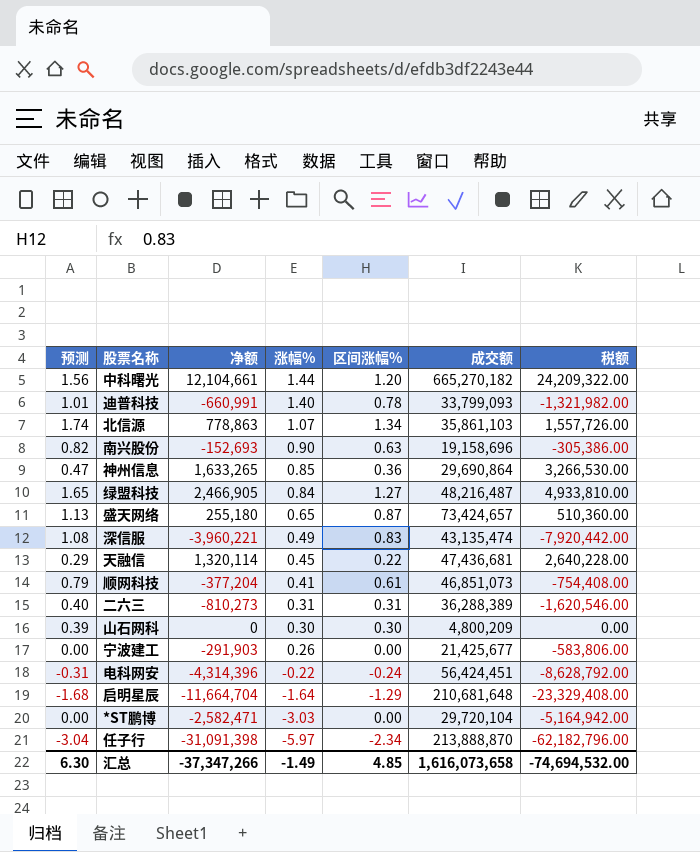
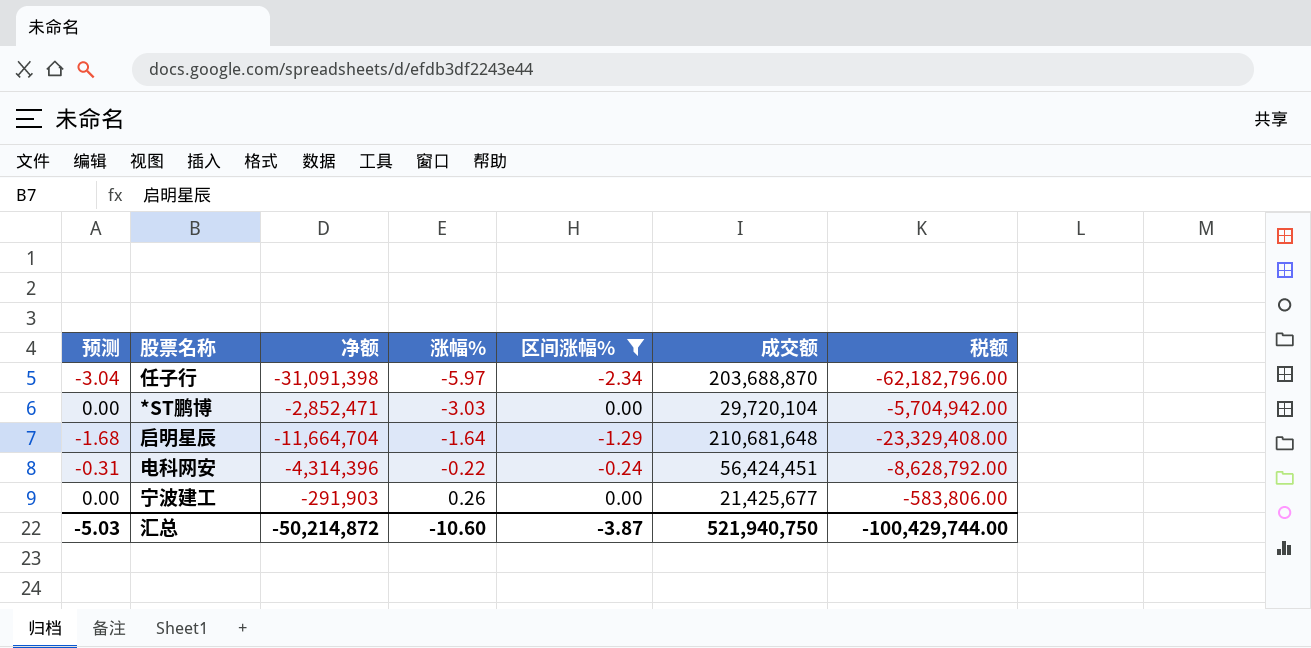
filter: none -> 区间涨幅% <= 0.00
row order: 涨幅% descending -> 涨幅% ascending
任子行 | 成交额: 213,888,870 -> 203,688,870
*ST鹏博 | 净额: -2,582,471 -> -2,852,471
*ST鹏博 | 税额: -5,164,942.00 -> -5,704,942.00
汇总 | 预测: 6.30 -> -5.03
汇总 | 净额: -37,347,266 -> -50,214,872
汇总 | 涨幅%: -1.49 -> -10.60
汇总 | 区间涨幅%: 4.85 -> -3.87
汇总 | 成交额: 1,616,073,658 -> 521,940,750
汇总 | 税额: -74,694,532.00 -> -100,429,744.00

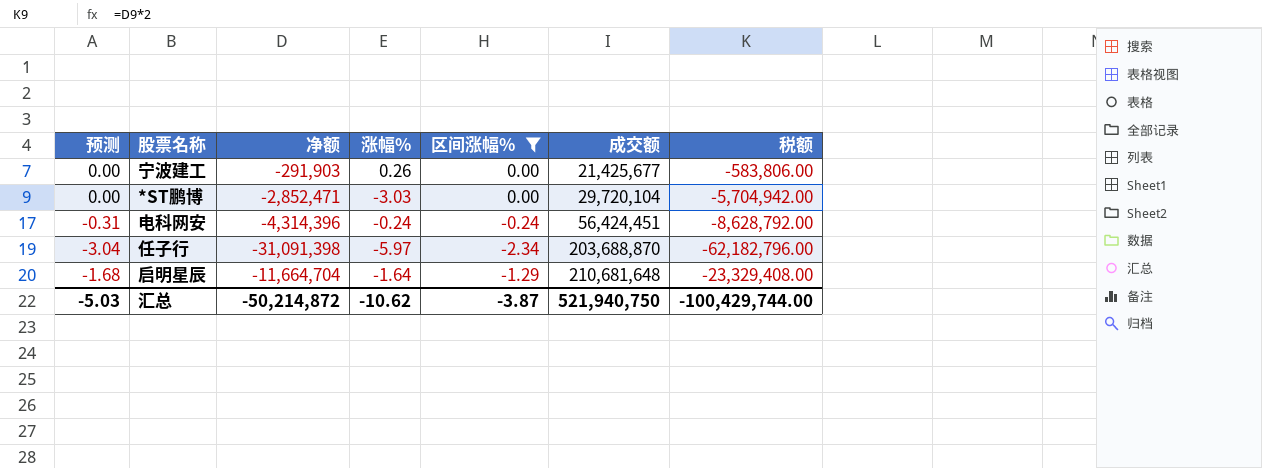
row order: 涨幅% ascending -> 成交额 ascending
电科网安 | 涨幅%: -0.22 -> -0.24
汇总 | 涨幅%: -10.60 -> -10.62

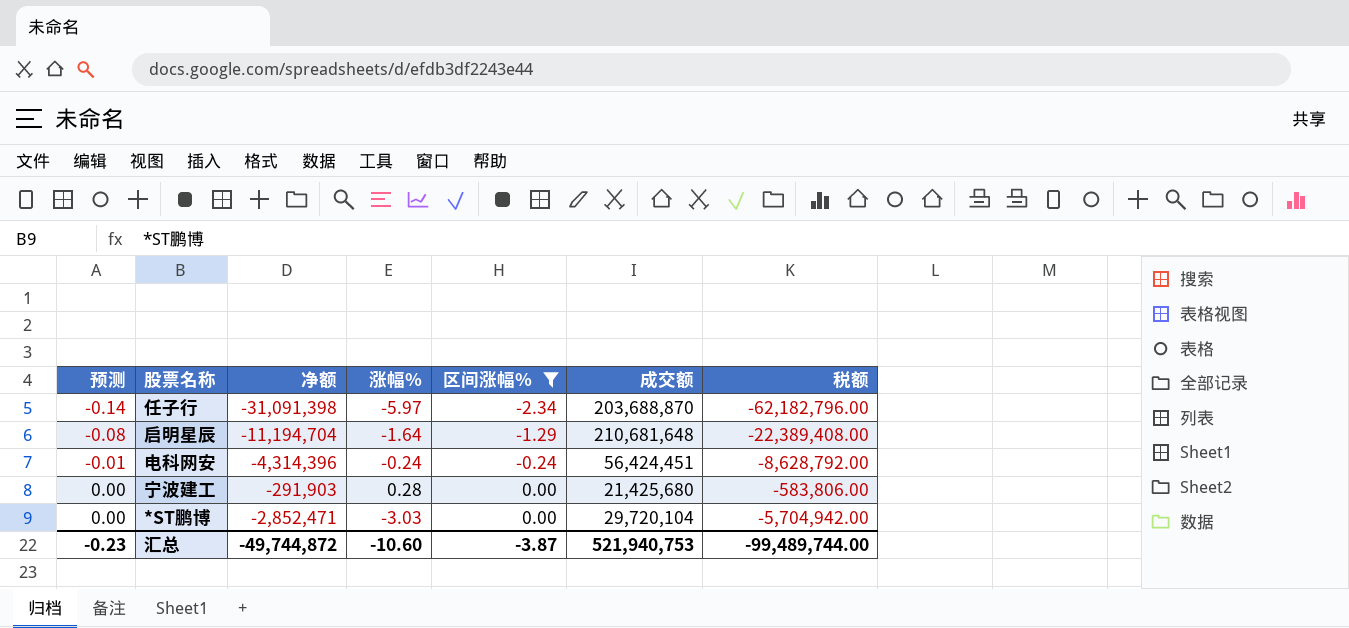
row order: 成交额 ascending -> 预测 ascending
column 预测 | formula: [区间涨幅%] * 1.3 -> [区间涨幅%] * 0.06
启明星辰 | 净额: -11,664,704 -> -11,194,704
启明星辰 | 税额: -23,329,408.00 -> -22,389,408.00
宁波建工 | 涨幅%: 0.26 -> 0.28
宁波建工 | 成交额: 21,425,677 -> 21,425,680
汇总 | 预测: -5.03 -> -0.23
汇总 | 净额: -50,214,872 -> -49,744,872
汇总 | 涨幅%: -10.62 -> -10.60
汇总 | 成交额: 521,940,750 -> 521,940,753
汇总 | 税额: -100,429,744.00 -> -99,489,744.00

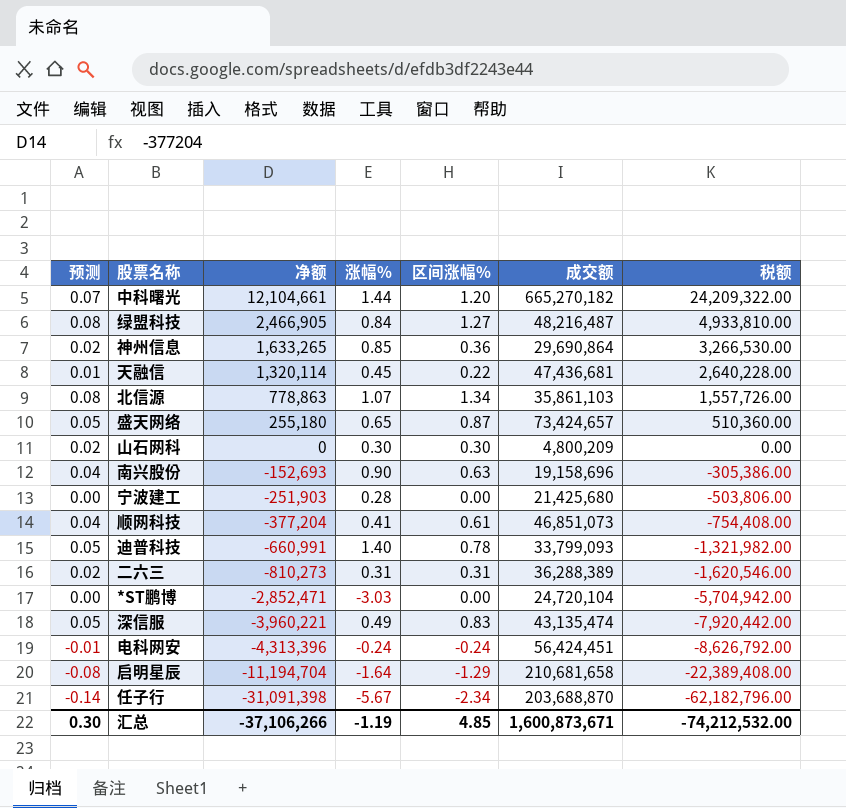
filter: 区间涨幅% <= 0.00 -> none
row order: 预测 ascending -> 净额 descending
宁波建工 | 净额: -291,903 -> -251,903
宁波建工 | 税额: -583,806.00 -> -503,806.00
*ST鹏博 | 成交额: 29,720,104 -> 24,720,104
电科网安 | 净额: -4,314,396 -> -4,313,396
电科网安 | 税额: -8,628,792.00 -> -8,626,792.00
启明星辰 | 成交额: 210,681,648 -> 210,681,658
任子行 | 涨幅%: -5.97 -> -5.67
汇总 | 预测: -0.23 -> 0.30
汇总 | 净额: -49,744,872 -> -37,106,266
汇总 | 涨幅%: -10.60 -> -1.19
汇总 | 区间涨幅%: -3.87 -> 4.85
汇总 | 成交额: 521,940,753 -> 1,600,873,671
汇总 | 税额: -99,489,744.00 -> -74,212,532.00

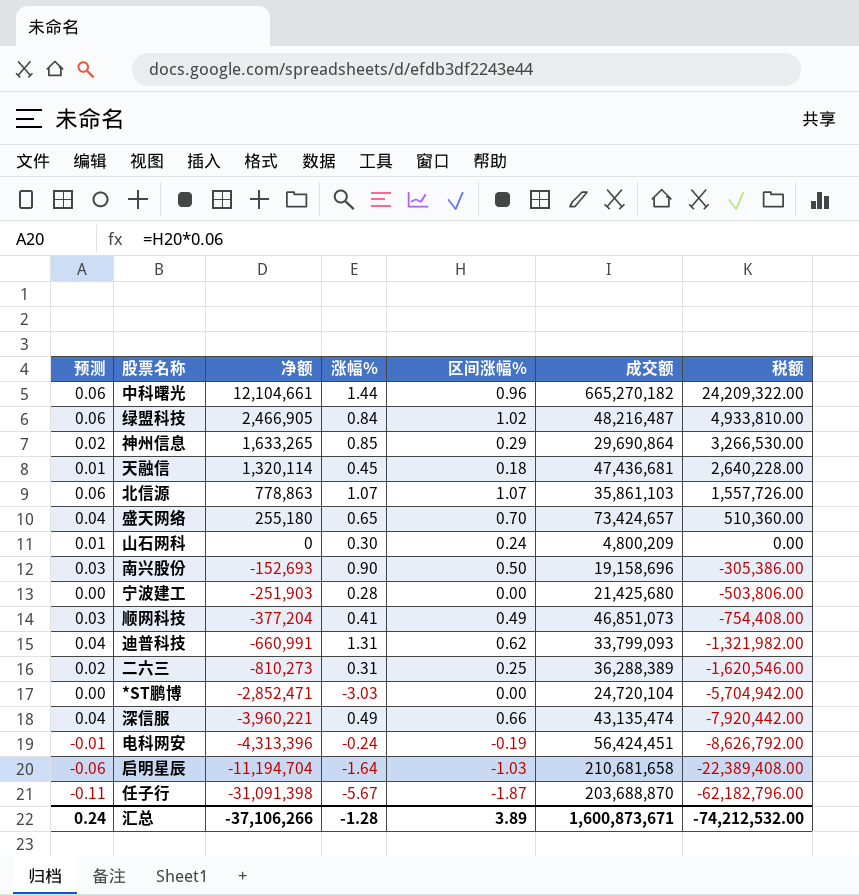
中科曙光 | 预测: 0.07 -> 0.06
中科曙光 | 区间涨幅%: 1.20 -> 0.96
绿盟科技 | 预测: 0.08 -> 0.06
绿盟科技 | 区间涨幅%: 1.27 -> 1.02
神州信息 | 区间涨幅%: 0.36 -> 0.29
天融信 | 区间涨幅%: 0.22 -> 0.18
北信源 | 预测: 0.08 -> 0.06
北信源 | 区间涨幅%: 1.34 -> 1.07
盛天网络 | 预测: 0.05 -> 0.04
盛天网络 | 区间涨幅%: 0.87 -> 0.70
山石网科 | 预测: 0.02 -> 0.01
山石网科 | 区间涨幅%: 0.30 -> 0.24
南兴股份 | 预测: 0.04 -> 0.03
南兴股份 | 区间涨幅%: 0.63 -> 0.50
顺网科技 | 预测: 0.04 -> 0.03
顺网科技 | 区间涨幅%: 0.61 -> 0.49
迪普科技 | 预测: 0.05 -> 0.04
迪普科技 | 涨幅%: 1.40 -> 1.31
迪普科技 | 区间涨幅%: 0.78 -> 0.62
二六三 | 区间涨幅%: 0.31 -> 0.25
深信服 | 预测: 0.05 -> 0.04
深信服 | 区间涨幅%: 0.83 -> 0.66
电科网安 | 区间涨幅%: -0.24 -> -0.19
启明星辰 | 预测: -0.08 -> -0.06
启明星辰 | 区间涨幅%: -1.29 -> -1.03
任子行 | 预测: -0.14 -> -0.11
任子行 | 区间涨幅%: -2.34 -> -1.87
汇总 | 预测: 0.30 -> 0.24
汇总 | 涨幅%: -1.19 -> -1.28
汇总 | 区间涨幅%: 4.85 -> 3.89

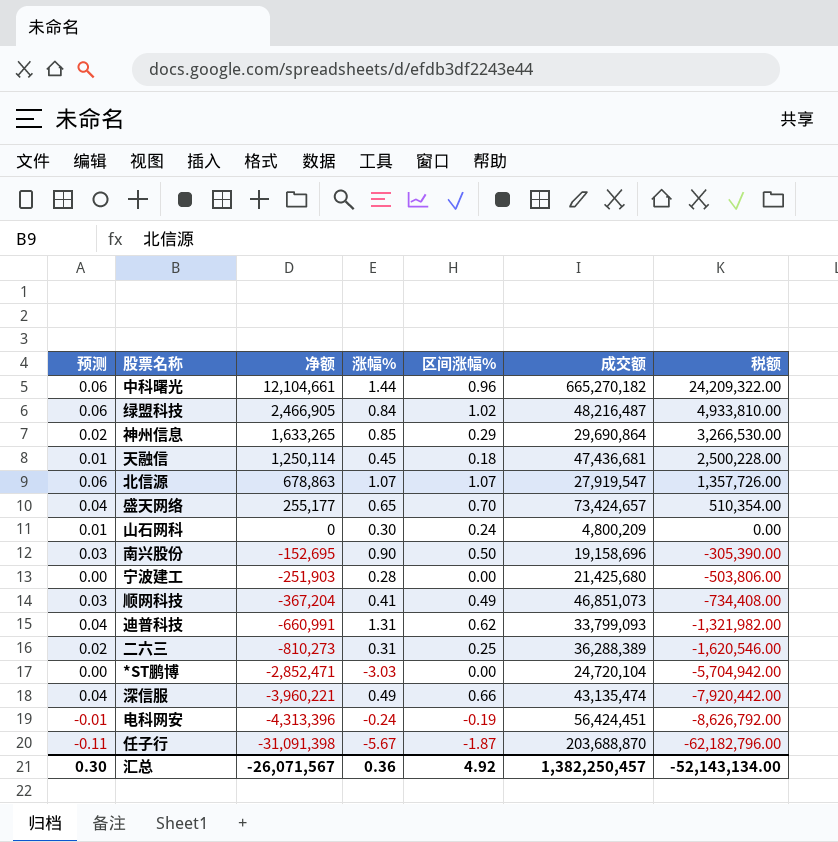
row 启明星辰: -0.06 | -11,194,704 | -1.64 | -1.03 | 210,681,658 | -22,389,408.00 -> none
天融信 | 净额: 1,320,114 -> 1,250,114
天融信 | 税额: 2,640,228.00 -> 2,500,228.00
北信源 | 净额: 778,863 -> 678,863
北信源 | 成交额: 35,861,103 -> 27,919,547
北信源 | 税额: 1,557,726.00 -> 1,357,726.00
盛天网络 | 净额: 255,180 -> 255,177
盛天网络 | 税额: 510,360.00 -> 510,354.00
南兴股份 | 净额: -152,693 -> -152,695
南兴股份 | 税额: -305,386.00 -> -305,390.00
顺网科技 | 净额: -377,204 -> -367,204
顺网科技 | 税额: -754,408.00 -> -734,408.00
汇总 | 预测: 0.24 -> 0.30
汇总 | 净额: -37,106,266 -> -26,071,567
汇总 | 涨幅%: -1.28 -> 0.36
汇总 | 区间涨幅%: 3.89 -> 4.92
汇总 | 成交额: 1,600,873,671 -> 1,382,250,457
汇总 | 税额: -74,212,532.00 -> -52,143,134.00

